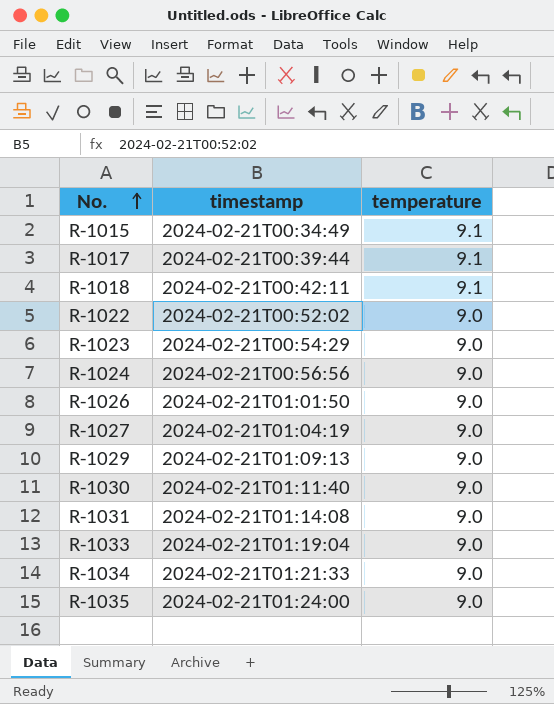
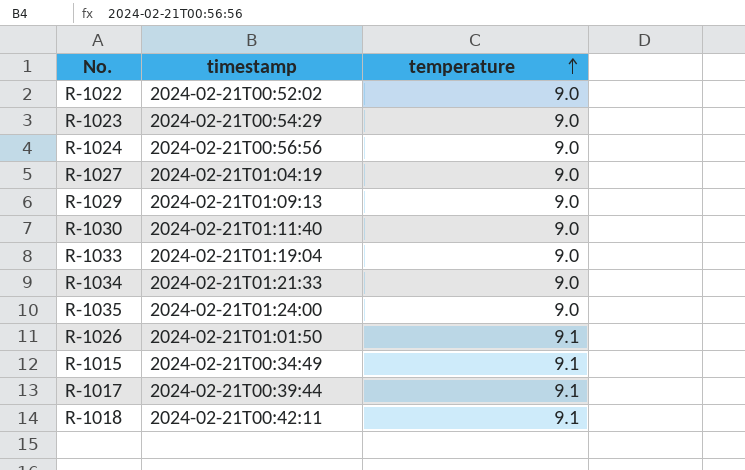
row order: No. ascending -> temperature ascending
row R-1031: 2024-02-21T01:14:08 | 9.0 -> none
R-1026 | temperature: 9.0 -> 9.1

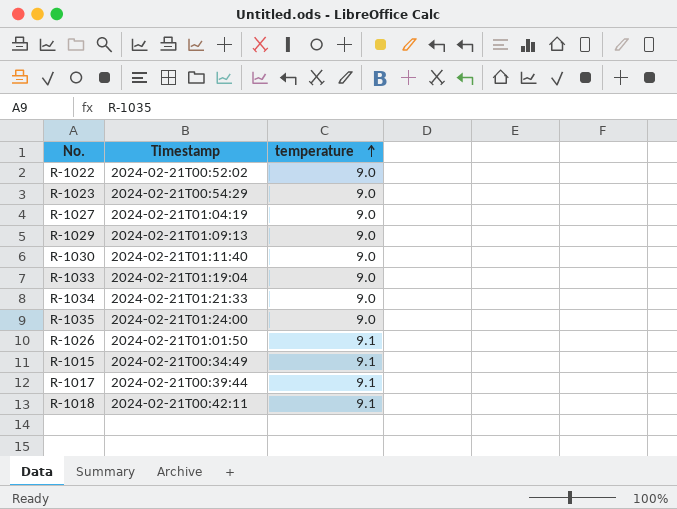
column name: timestamp -> Timestamp
row R-1024: 2024-02-21T00:56:56 | 9.0 -> none

